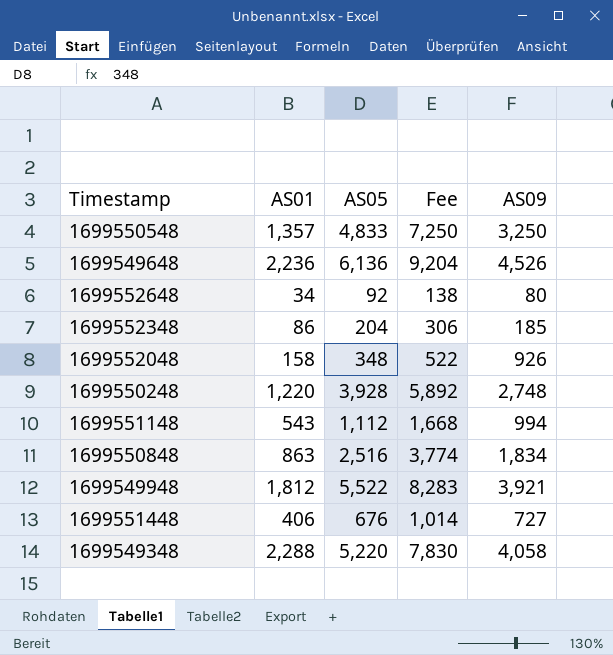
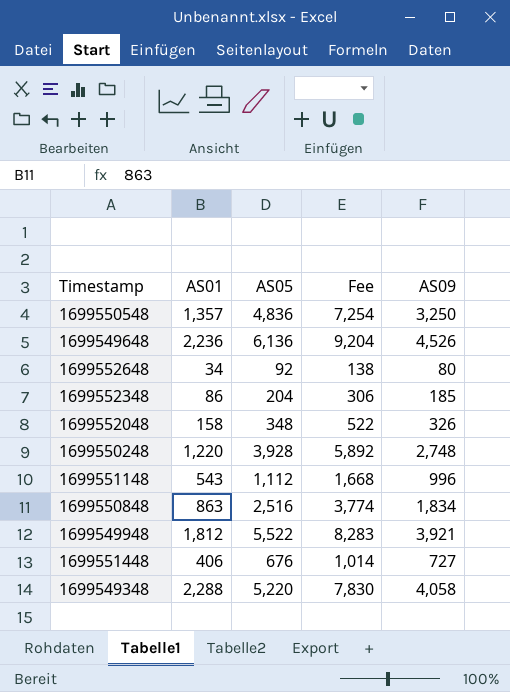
1699550548 | AS05: 4,833 -> 4,836
1699550548 | Fee: 7,250 -> 7,254
1699552048 | AS09: 926 -> 326
1699551148 | AS09: 994 -> 996

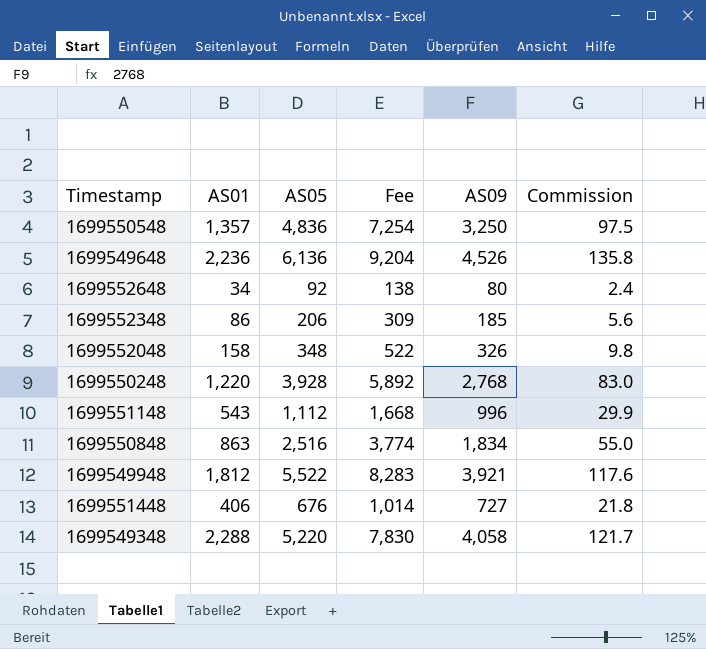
column Commission | formula: none -> [AS09] * 0.03
1699552348 | AS05: 204 -> 206
1699552348 | Fee: 306 -> 309
1699550248 | AS09: 2,748 -> 2,768

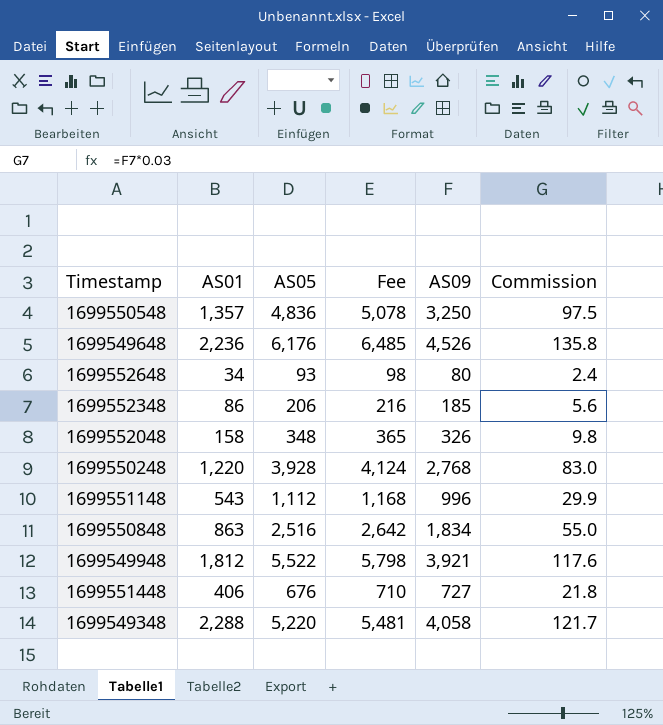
column Fee | formula: [AS05] * 1.5 -> [AS05] * 1.05
1699549648 | AS05: 6,136 -> 6,176
1699552648 | AS05: 92 -> 93

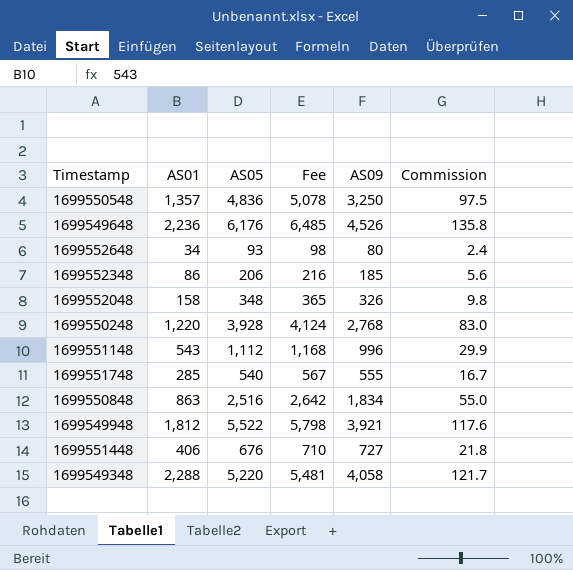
row 1699551748: none -> 285 | 540 | 567 | 555 | 16.7

